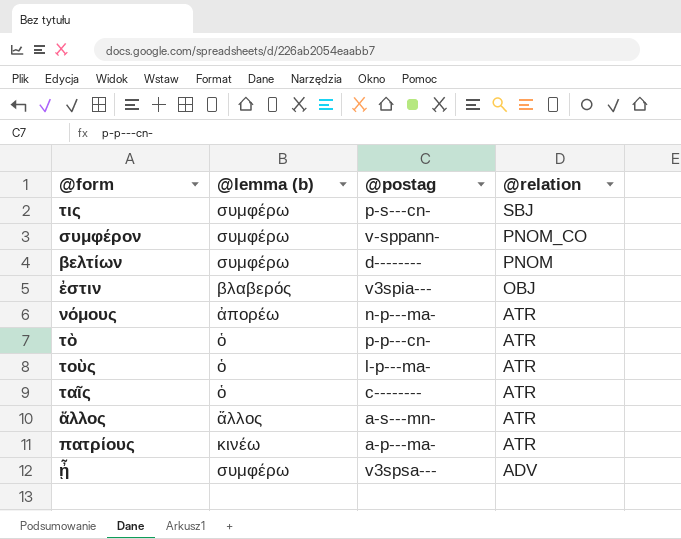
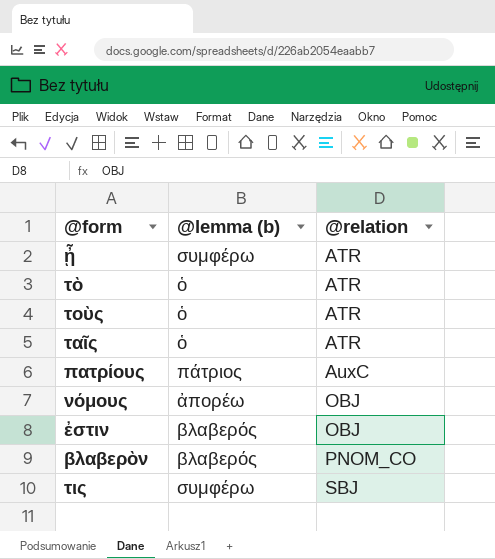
row order: @relation descending -> @relation ascending
column @postag | position: 3 -> none
row συμφέρον: συμφέρω | v-sppann- | PNOM_CO -> none
row βελτίων: συμφέρω | d-------- | PNOM -> none
row ἄλλος: ἄλλος | a-s---mn- | ATR -> none
ᾖ | @relation: ADV -> ATR
πατρίους | @lemma (b): κινέω -> πάτριος
πατρίους | @relation: ATR -> AuxC
νόμους | @relation: ATR -> OBJ
row βλαβερὸν: none -> βλαβερός | PNOM_CO

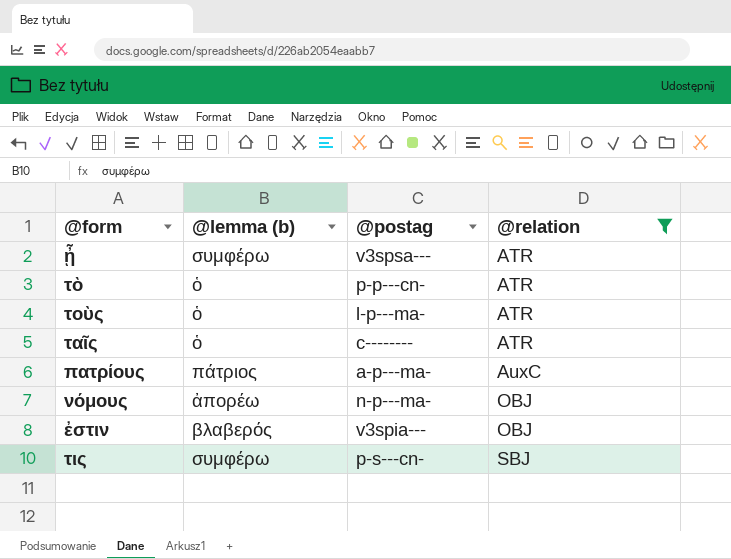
filter: none -> @relation != PNOM_CO
column @postag | position: none -> 3

